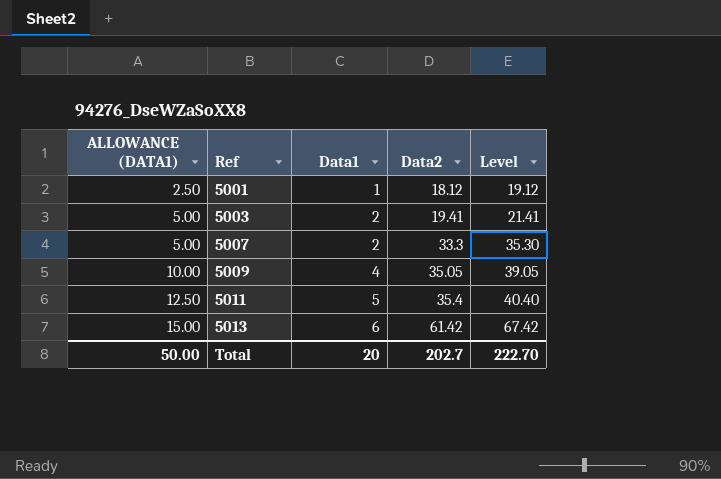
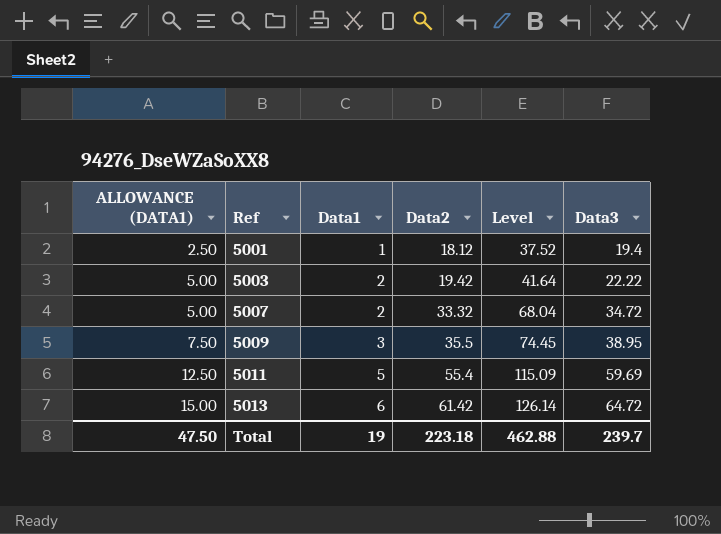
column Level | formula: [Data1] + [Data2] -> [Data2] + [Data3]
column Data3 | position: none -> 6
5003 | Data2: 19.41 -> 19.42
5007 | Data2: 33.3 -> 33.32
5009 | ALLOWANCE (DATA1): 10.00 -> 7.50
5009 | Data1: 4 -> 3
5009 | Data2: 35.05 -> 35.5
5011 | Data2: 35.4 -> 55.4
Total | ALLOWANCE (DATA1): 50.00 -> 47.50
Total | Data1: 20 -> 19
Total | Data2: 202.7 -> 223.18
Total | Level: 222.70 -> 462.88

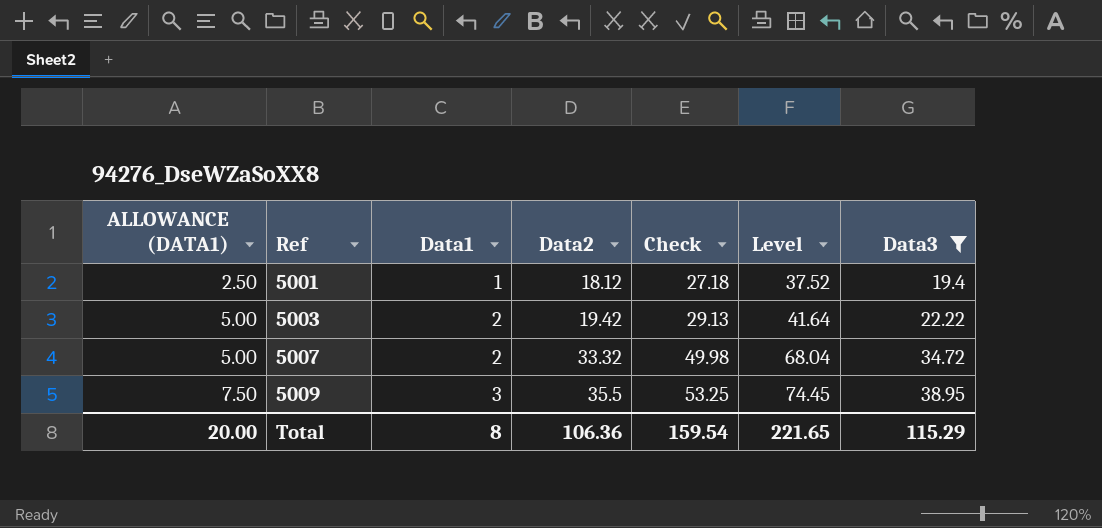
filter: none -> Data3 <= 38.95
column Check | formula: none -> [Data2] * 1.5
Total | ALLOWANCE (DATA1): 47.50 -> 20.00
Total | Data1: 19 -> 8
Total | Data2: 223.18 -> 106.36
Total | Level: 462.88 -> 221.65
Total | Data3: 239.7 -> 115.29

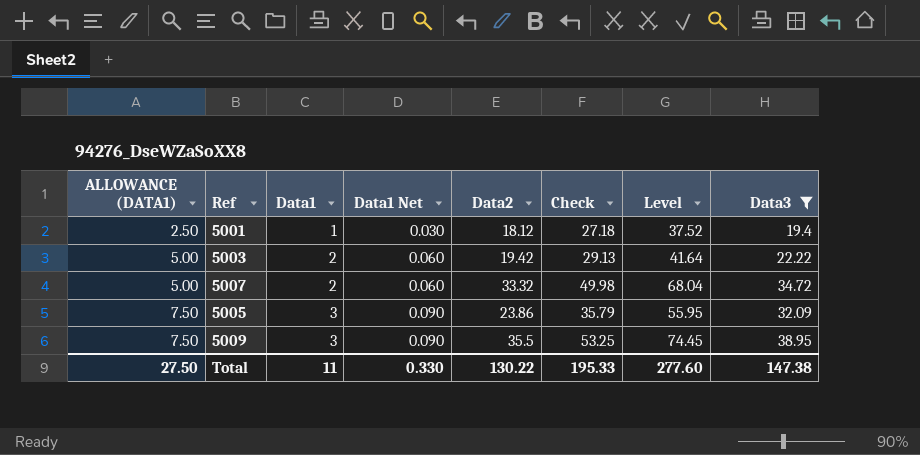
column Data1 Net | formula: none -> [Data1] * 0.03
row 5005: none -> 7.50 | 3 | 0.090 | 23.86 | 35.79 | 55.95 | 32.09
Total | ALLOWANCE (DATA1): 20.00 -> 27.50
Total | Data1: 8 -> 11
Total | Data2: 106.36 -> 130.22
Total | Check: 159.54 -> 195.33
Total | Level: 221.65 -> 277.60
Total | Data3: 115.29 -> 147.38

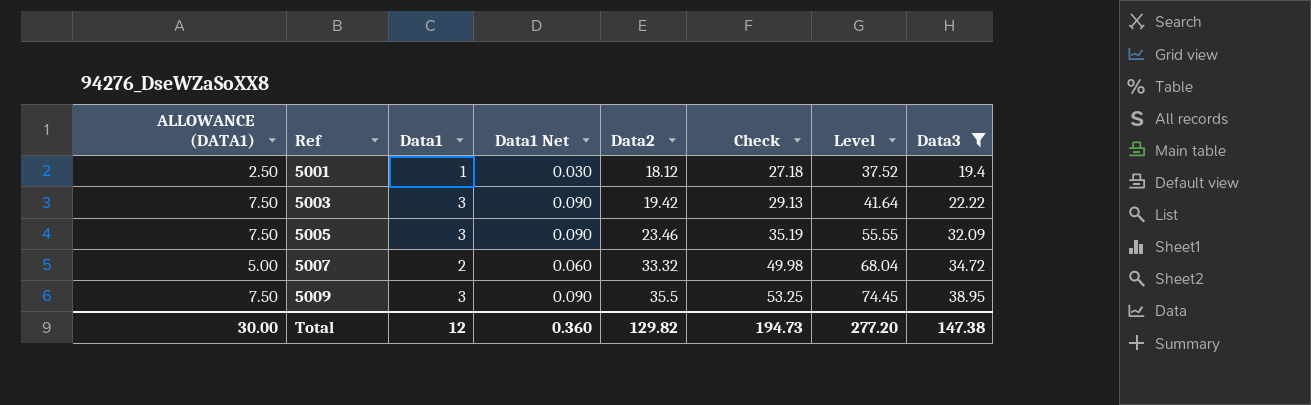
row order: ALLOWANCE (DATA1) ascending -> Ref ascending
5003 | ALLOWANCE (DATA1): 5.00 -> 7.50
5003 | Data1: 2 -> 3
5003 | Data1 Net: 0.060 -> 0.090
5005 | Data2: 23.86 -> 23.46
5005 | Check: 35.79 -> 35.19
5005 | Level: 55.95 -> 55.55
Total | ALLOWANCE (DATA1): 27.50 -> 30.00
Total | Data1: 11 -> 12
Total | Data1 Net: 0.330 -> 0.360
Total | Data2: 130.22 -> 129.82
Total | Check: 195.33 -> 194.73
Total | Level: 277.60 -> 277.20

